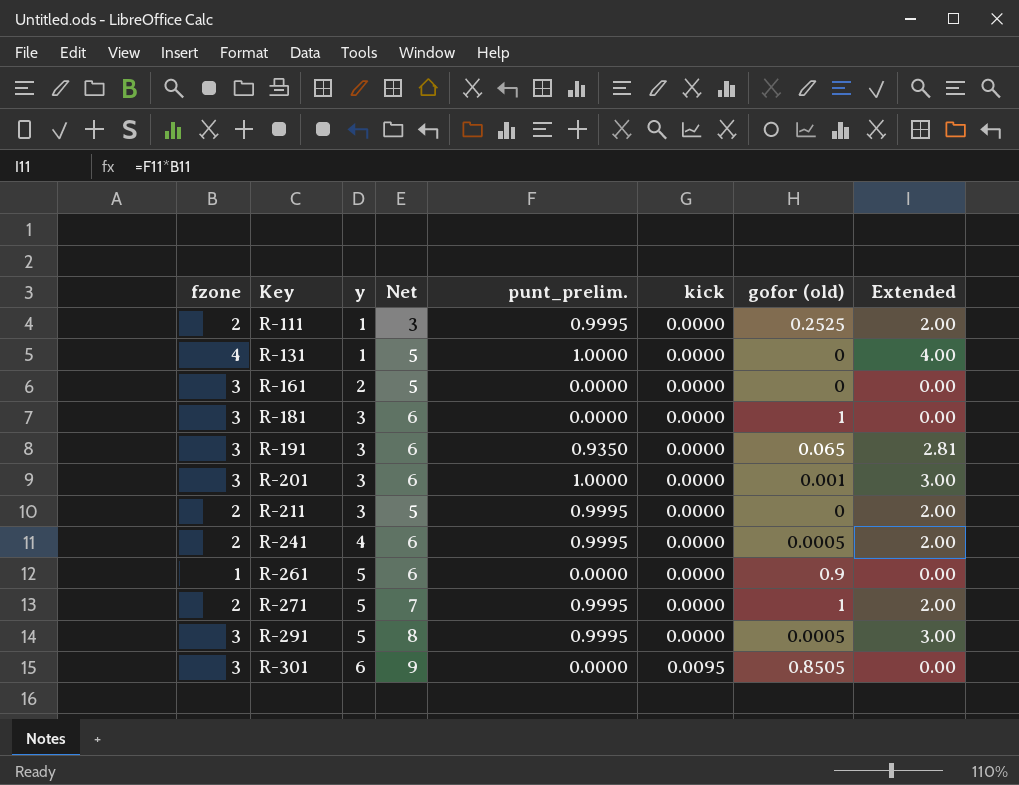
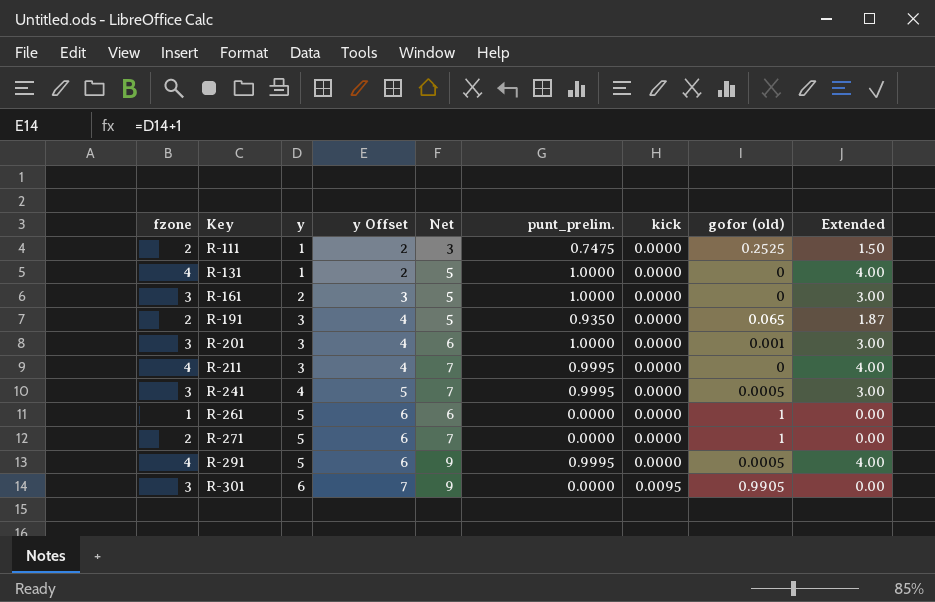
column y Offset | formula: none -> [y] + 1
row R-181: 3 | 3 | 6 | 0.0000 | 0.0000 | 1 | 0.00 -> none
R-111 | punt_prelim.: 0.9995 -> 0.7475
R-111 | Extended: 2.00 -> 1.50
R-161 | punt_prelim.: 0.0000 -> 1.0000
R-161 | Extended: 0.00 -> 3.00
R-191 | fzone: 3 -> 2
R-191 | Net: 6 -> 5
R-191 | Extended: 2.81 -> 1.87
R-211 | fzone: 2 -> 4
R-211 | Net: 5 -> 7
R-211 | Extended: 2.00 -> 4.00
R-241 | fzone: 2 -> 3
R-241 | Net: 6 -> 7
R-241 | Extended: 2.00 -> 3.00
R-261 | gofor (old): 0.9 -> 1
R-271 | punt_prelim.: 0.9995 -> 0.0000
R-271 | Extended: 2.00 -> 0.00
R-291 | fzone: 3 -> 4
R-291 | Net: 8 -> 9
R-291 | Extended: 3.00 -> 4.00
R-301 | gofor (old): 0.8505 -> 0.9905

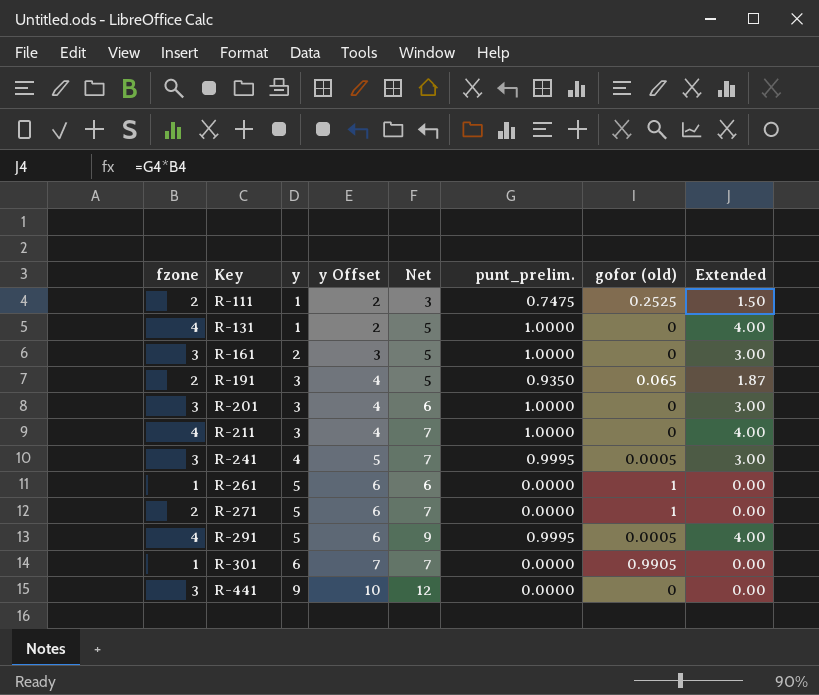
column kick | position: 7 -> none
R-201 | gofor (old): 0.001 -> 0
R-211 | punt_prelim.: 0.9995 -> 1.0000
R-301 | fzone: 3 -> 1
R-301 | Net: 9 -> 7
row R-441: none -> 3 | 9 | 10 | 12 | 0.0000 | 0 | 0.00

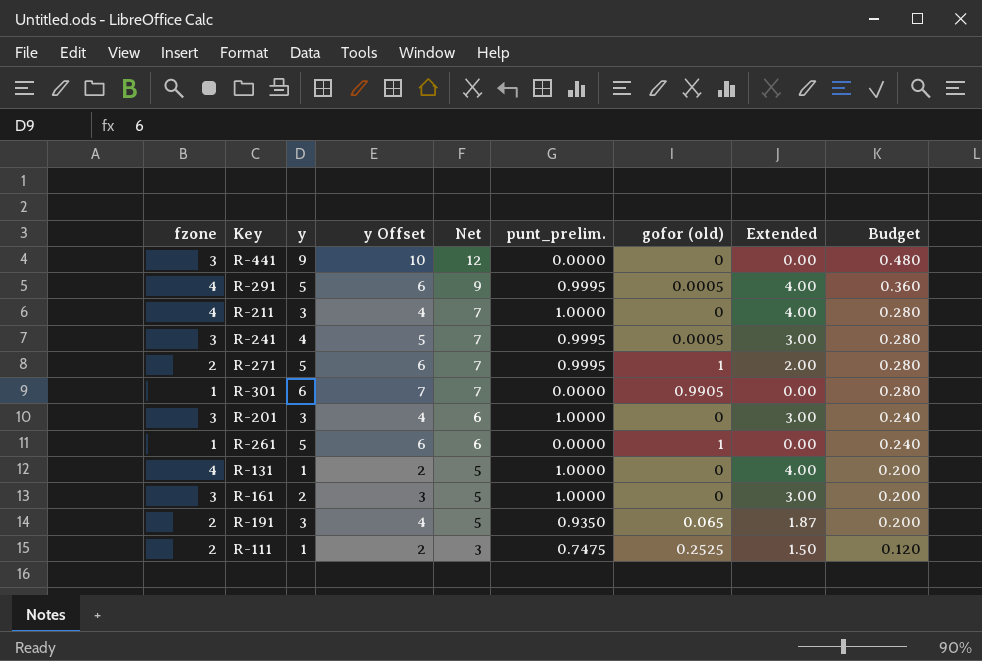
row order: Key ascending -> Net descending
column Budget | formula: none -> [Net] * 0.04
R-271 | punt_prelim.: 0.0000 -> 0.9995
R-271 | Extended: 0.00 -> 2.00

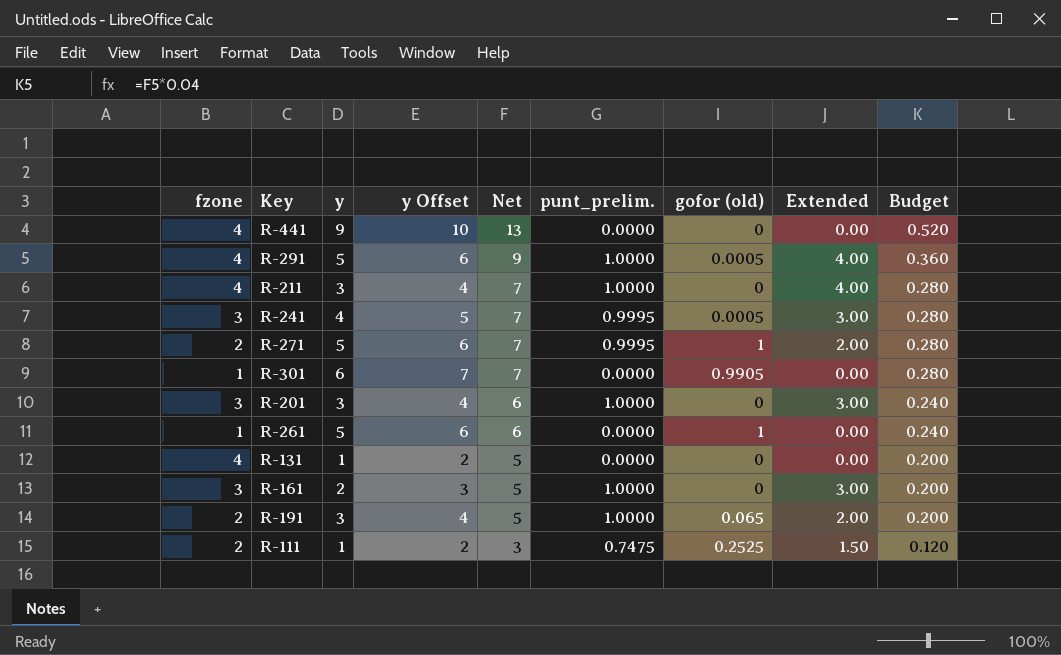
R-441 | fzone: 3 -> 4
R-441 | Net: 12 -> 13
R-441 | Budget: 0.480 -> 0.520
R-291 | punt_prelim.: 0.9995 -> 1.0000
R-131 | punt_prelim.: 1.0000 -> 0.0000
R-131 | Extended: 4.00 -> 0.00
R-191 | punt_prelim.: 0.9350 -> 1.0000
R-191 | Extended: 1.87 -> 2.00

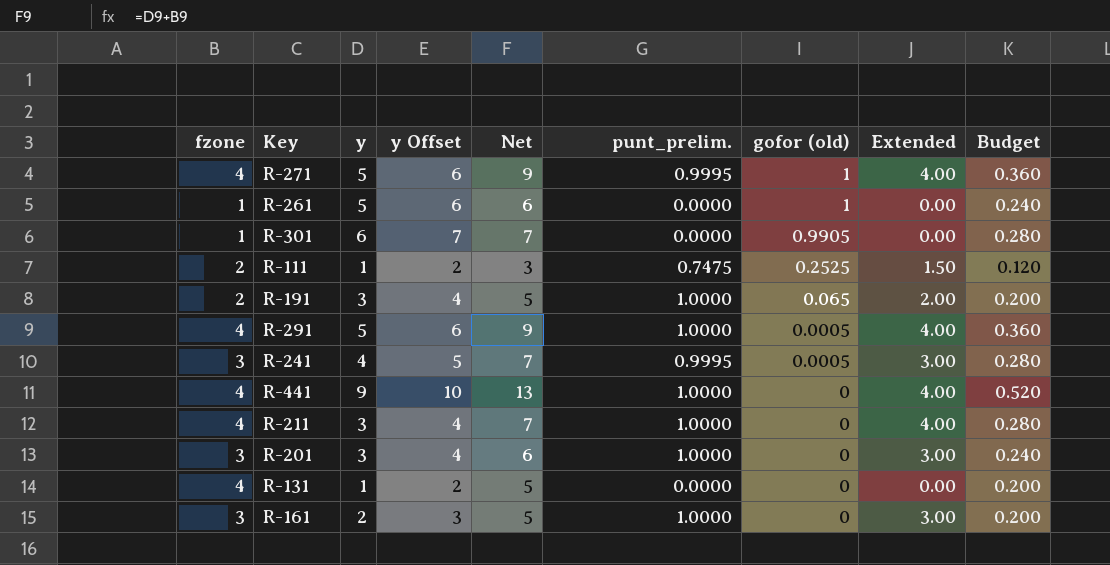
row order: Net descending -> gofor (old) descending
R-271 | fzone: 2 -> 4
R-271 | Net: 7 -> 9
R-271 | Extended: 2.00 -> 4.00
R-271 | Budget: 0.280 -> 0.360
R-441 | punt_prelim.: 0.0000 -> 1.0000
R-441 | Extended: 0.00 -> 4.00

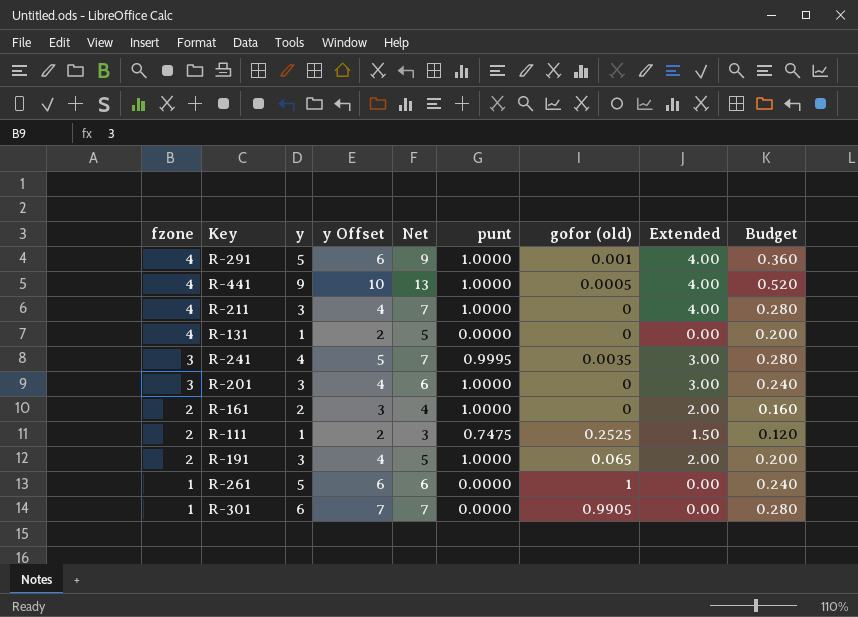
row order: gofor (old) descending -> fzone descending
column name: punt_prelim. -> punt
row R-271: 4 | 5 | 6 | 9 | 0.9995 | 1 | 4.00 | 0.360 -> none
R-291 | gofor (old): 0.0005 -> 0.001
R-441 | gofor (old): 0 -> 0.0005
R-241 | gofor (old): 0.0005 -> 0.0035
R-161 | fzone: 3 -> 2
R-161 | Net: 5 -> 4
R-161 | Extended: 3.00 -> 2.00
R-161 | Budget: 0.200 -> 0.160

